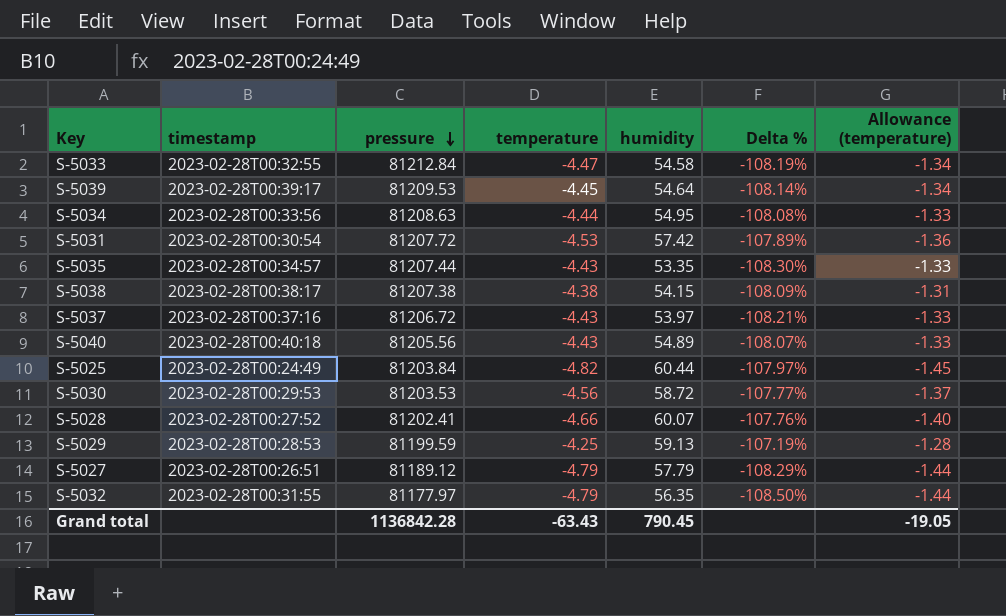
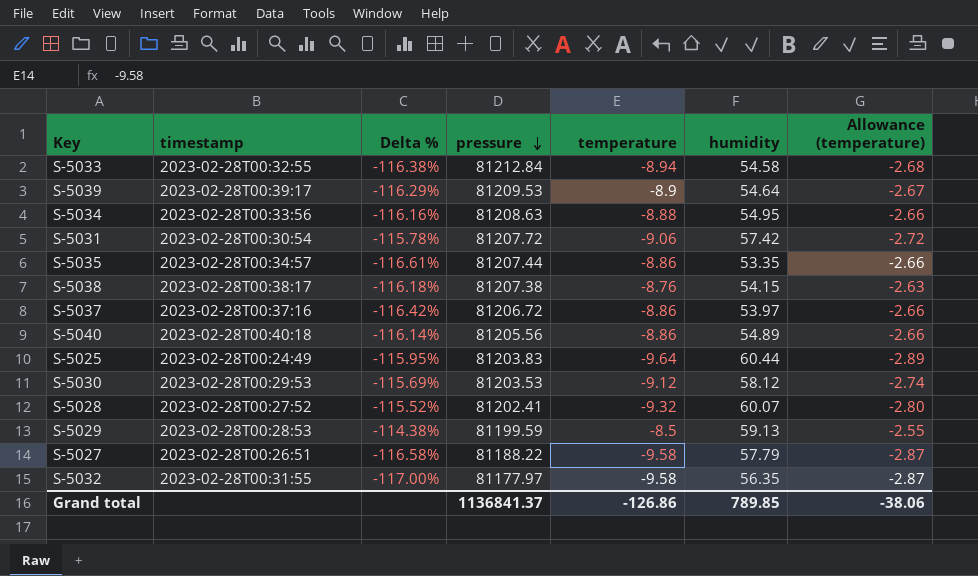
column Delta % | position: 6 -> 3
S-5033 | Delta %: -108.19% -> -116.38%
S-5033 | temperature: -4.47 -> -8.94
S-5033 | Allowance (temperature): -1.34 -> -2.68
S-5039 | Delta %: -108.14% -> -116.29%
S-5039 | temperature: -4.45 -> -8.9
S-5039 | Allowance (temperature): -1.34 -> -2.67
S-5034 | Delta %: -108.08% -> -116.16%
S-5034 | temperature: -4.44 -> -8.88
S-5034 | Allowance (temperature): -1.33 -> -2.66
S-5031 | Delta %: -107.89% -> -115.78%
S-5031 | temperature: -4.53 -> -9.06
S-5031 | Allowance (temperature): -1.36 -> -2.72
S-5035 | Delta %: -108.30% -> -116.61%
S-5035 | temperature: -4.43 -> -8.86
S-5035 | Allowance (temperature): -1.33 -> -2.66
S-5038 | Delta %: -108.09% -> -116.18%
S-5038 | temperature: -4.38 -> -8.76
S-5038 | Allowance (temperature): -1.31 -> -2.63
S-5037 | Delta %: -108.21% -> -116.42%
S-5037 | temperature: -4.43 -> -8.86
S-5037 | Allowance (temperature): -1.33 -> -2.66
S-5040 | Delta %: -108.07% -> -116.14%
S-5040 | temperature: -4.43 -> -8.86
S-5040 | Allowance (temperature): -1.33 -> -2.66
S-5025 | Delta %: -107.97% -> -115.95%
S-5025 | pressure: 81203.84 -> 81203.83
S-5025 | temperature: -4.82 -> -9.64
S-5025 | Allowance (temperature): -1.45 -> -2.89
S-5030 | Delta %: -107.77% -> -115.69%
S-5030 | temperature: -4.56 -> -9.12
S-5030 | humidity: 58.72 -> 58.12
S-5030 | Allowance (temperature): -1.37 -> -2.74
S-5028 | Delta %: -107.76% -> -115.52%
S-5028 | temperature: -4.66 -> -9.32
S-5028 | Allowance (temperature): -1.40 -> -2.80
S-5029 | Delta %: -107.19% -> -114.38%
S-5029 | temperature: -4.25 -> -8.5
S-5029 | Allowance (temperature): -1.28 -> -2.55
S-5027 | Delta %: -108.29% -> -116.58%
S-5027 | pressure: 81189.12 -> 81188.22
S-5027 | temperature: -4.79 -> -9.58
S-5027 | Allowance (temperature): -1.44 -> -2.87
S-5032 | Delta %: -108.50% -> -117.00%
S-5032 | temperature: -4.79 -> -9.58
S-5032 | Allowance (temperature): -1.44 -> -2.87
Grand total | pressure: 1136842.28 -> 1136841.37
Grand total | temperature: -63.43 -> -126.86
Grand total | humidity: 790.45 -> 789.85
Grand total | Allowance (temperature): -19.05 -> -38.06

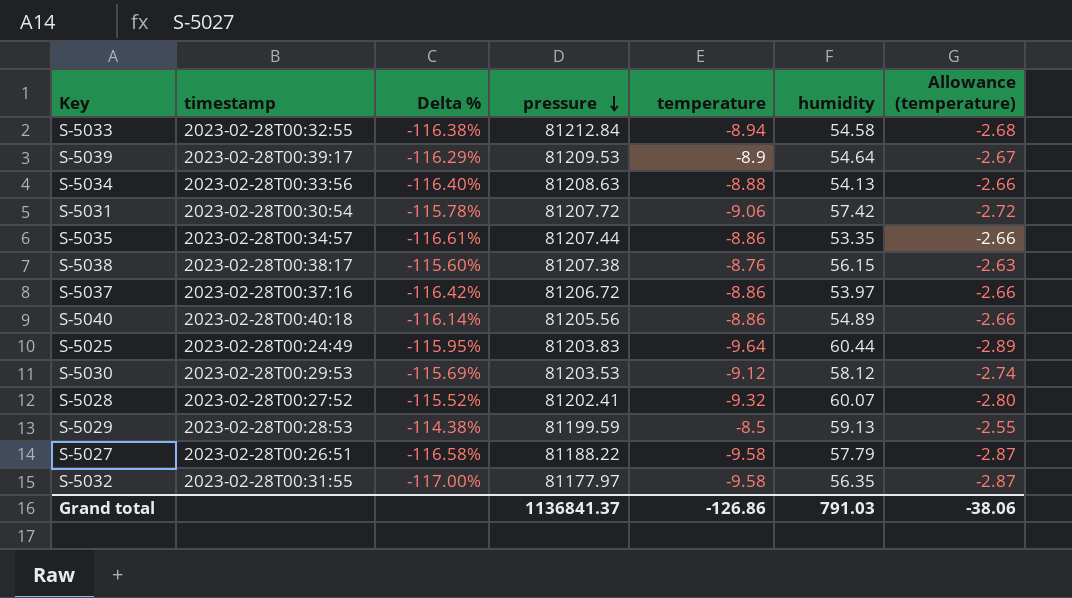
S-5034 | Delta %: -116.16% -> -116.40%
S-5034 | humidity: 54.95 -> 54.13
S-5038 | Delta %: -116.18% -> -115.60%
S-5038 | humidity: 54.15 -> 56.15
Grand total | humidity: 789.85 -> 791.03

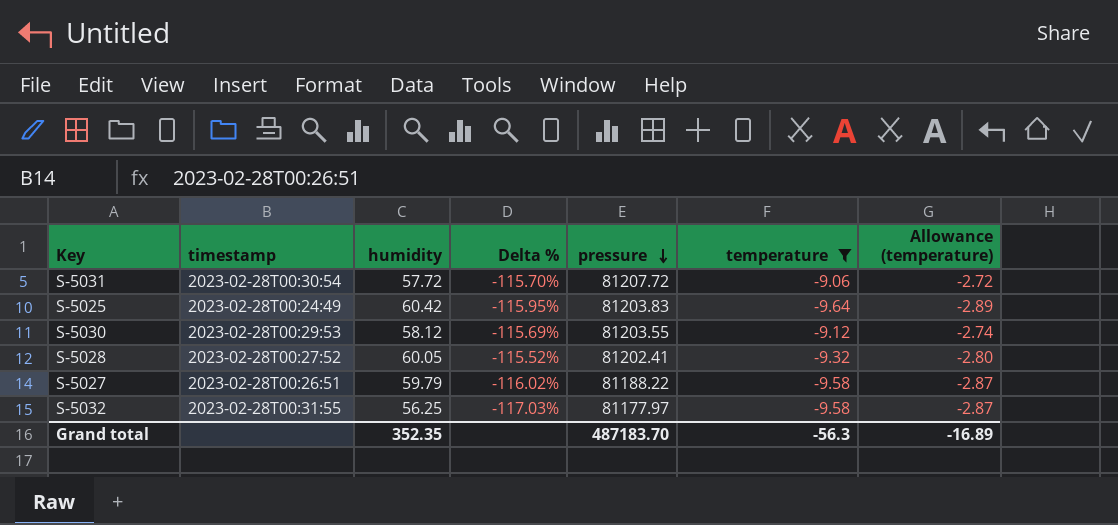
filter: none -> temperature <= -9.06
column humidity | position: 6 -> 3
S-5031 | humidity: 57.42 -> 57.72
S-5031 | Delta %: -115.78% -> -115.70%
S-5025 | humidity: 60.44 -> 60.42
S-5030 | pressure: 81203.53 -> 81203.55
S-5028 | humidity: 60.07 -> 60.05
S-5027 | humidity: 57.79 -> 59.79
S-5027 | Delta %: -116.58% -> -116.02%
S-5032 | humidity: 56.35 -> 56.25
S-5032 | Delta %: -117.00% -> -117.03%
Grand total | humidity: 791.03 -> 352.35
Grand total | pressure: 1136841.37 -> 487183.70
Grand total | temperature: -126.86 -> -56.3
Grand total | Allowance (temperature): -38.06 -> -16.89

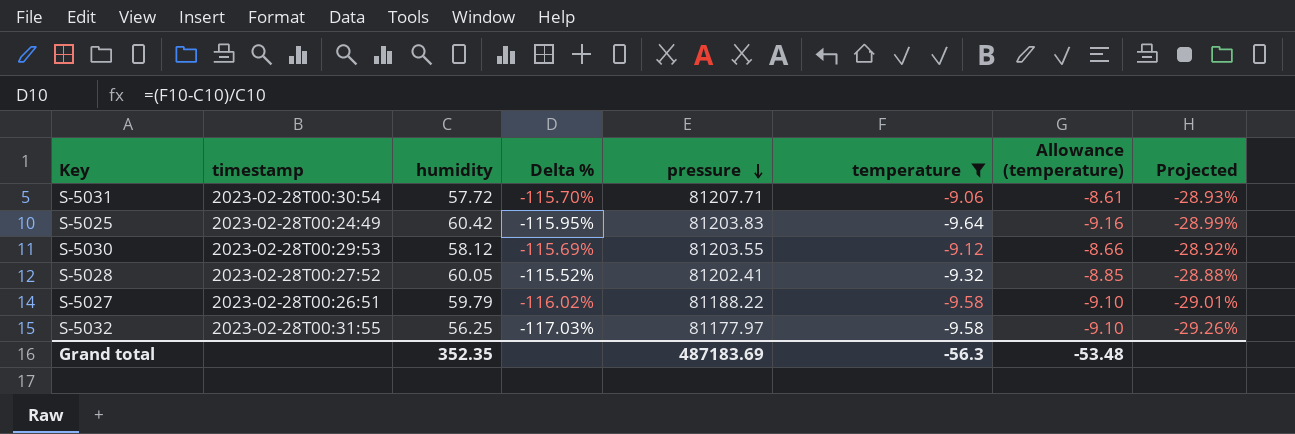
column Allowance (temperature) | formula: [temperature] * 0.3 -> [temperature] * 0.95
column Projected | formula: none -> [Delta %] * 0.25
S-5031 | pressure: 81207.72 -> 81207.71
Grand total | pressure: 487183.70 -> 487183.69
Grand total | Allowance (temperature): -16.89 -> -53.48

